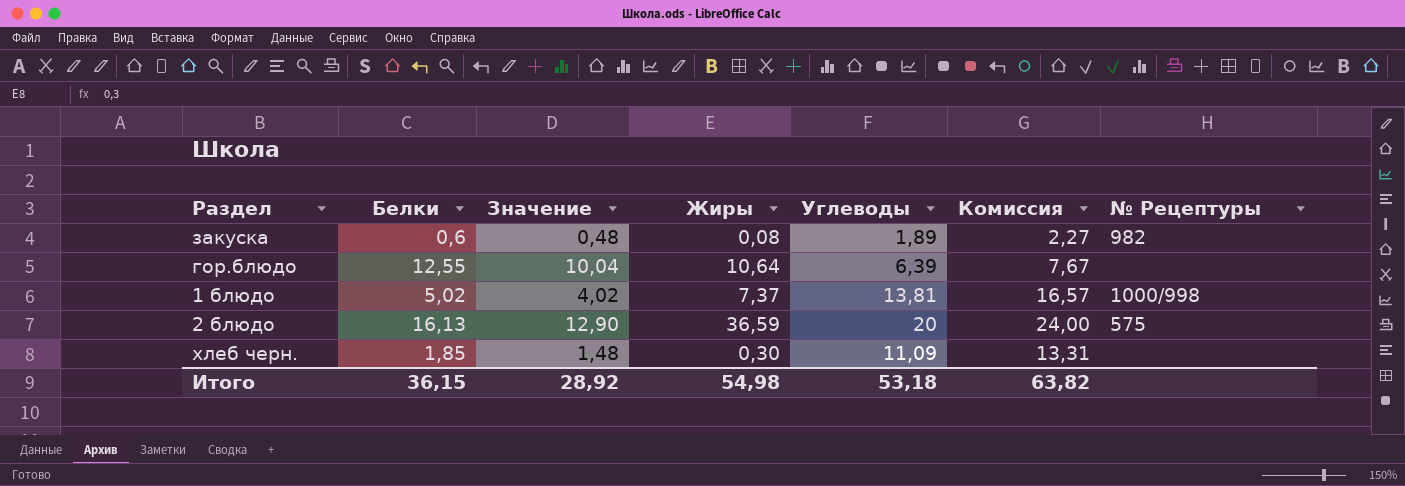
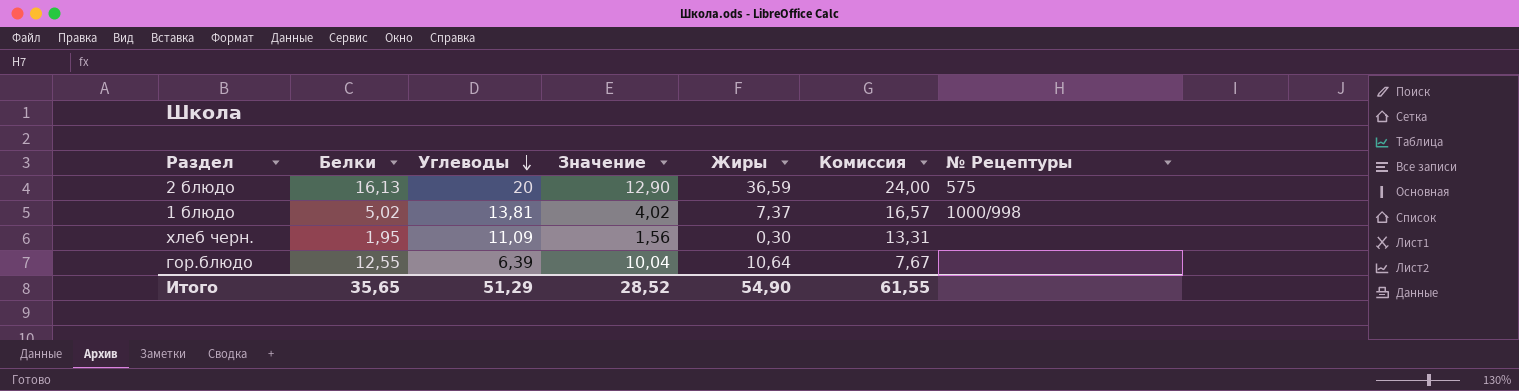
row order: none -> Углеводы descending
column Углеводы | position: 5 -> 3
row закуска: 0,6 | 0,48 | 0,08 | 1,89 | 2,27 | 982 -> none
хлеб черн. | Белки: 1,85 -> 1,95
хлеб черн. | Значение: 1,48 -> 1,56
Итого | Белки: 36,15 -> 35,65
Итого | Углеводы: 53,18 -> 51,29
Итого | Значение: 28,92 -> 28,52
Итого | Жиры: 54,98 -> 54,90
Итого | Комиссия: 63,82 -> 61,55

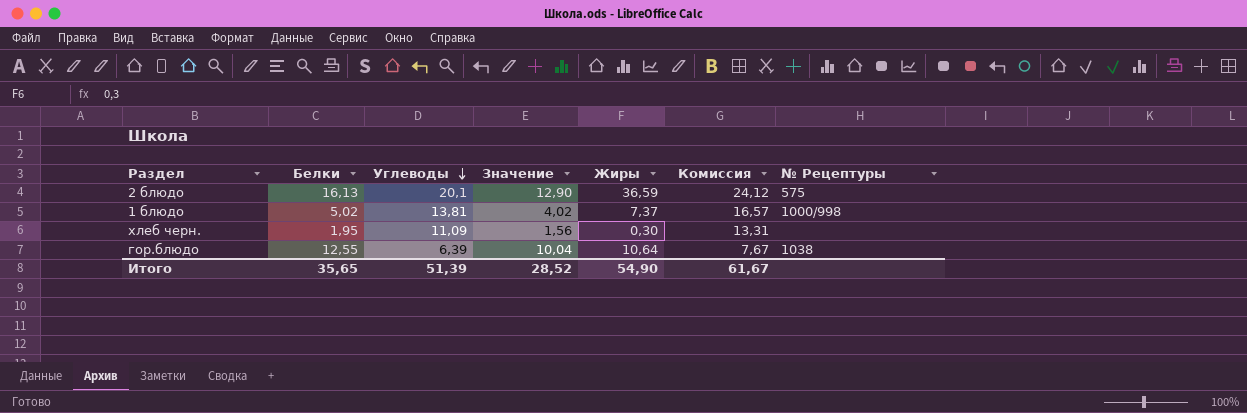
2 блюдо | Углеводы: 20 -> 20,1
2 блюдо | Комиссия: 24,00 -> 24,12
гор.блюдо | № Рецептуры: none -> 1038
Итого | Углеводы: 51,29 -> 51,39
Итого | Комиссия: 61,55 -> 61,67

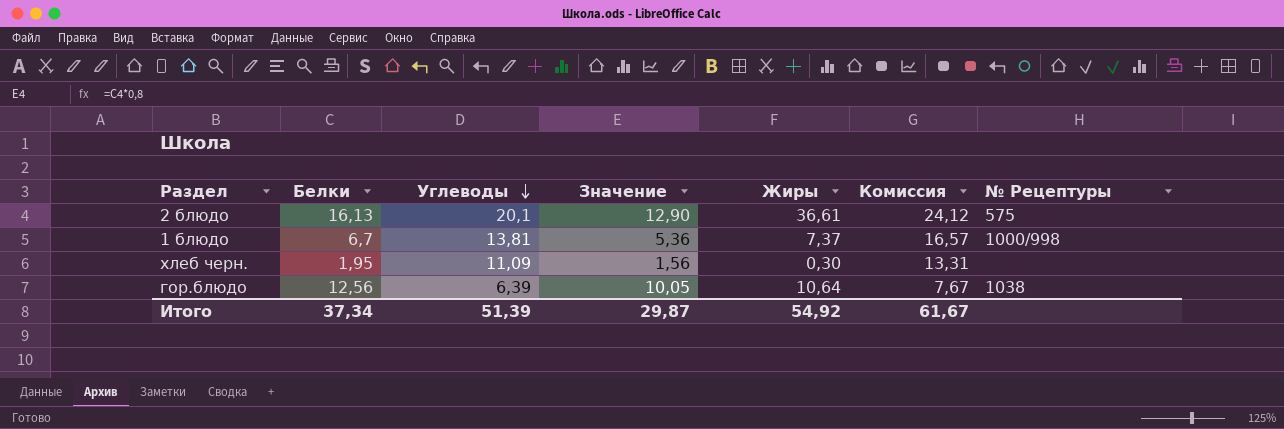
2 блюдо | Жиры: 36,59 -> 36,61
1 блюдо | Белки: 5,02 -> 6,7
1 блюдо | Значение: 4,02 -> 5,36
гор.блюдо | Белки: 12,55 -> 12,56
гор.блюдо | Значение: 10,04 -> 10,05
Итого | Белки: 35,65 -> 37,34
Итого | Значение: 28,52 -> 29,87
Итого | Жиры: 54,90 -> 54,92

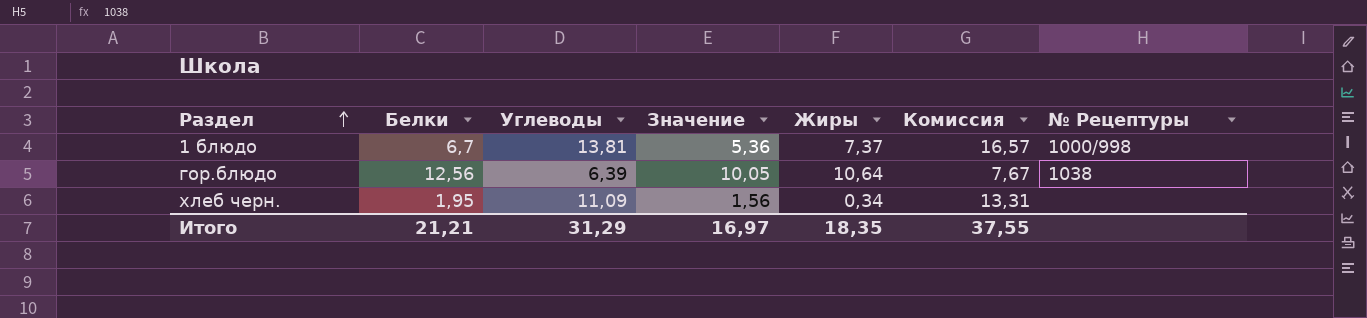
row order: Углеводы descending -> Раздел ascending
row 2 блюдо: 16,13 | 20,1 | 12,90 | 36,61 | 24,12 | 575 -> none
хлеб черн. | Жиры: 0,30 -> 0,34
Итого | Белки: 37,34 -> 21,21
Итого | Углеводы: 51,39 -> 31,29
Итого | Значение: 29,87 -> 16,97
Итого | Жиры: 54,92 -> 18,35
Итого | Комиссия: 61,67 -> 37,55

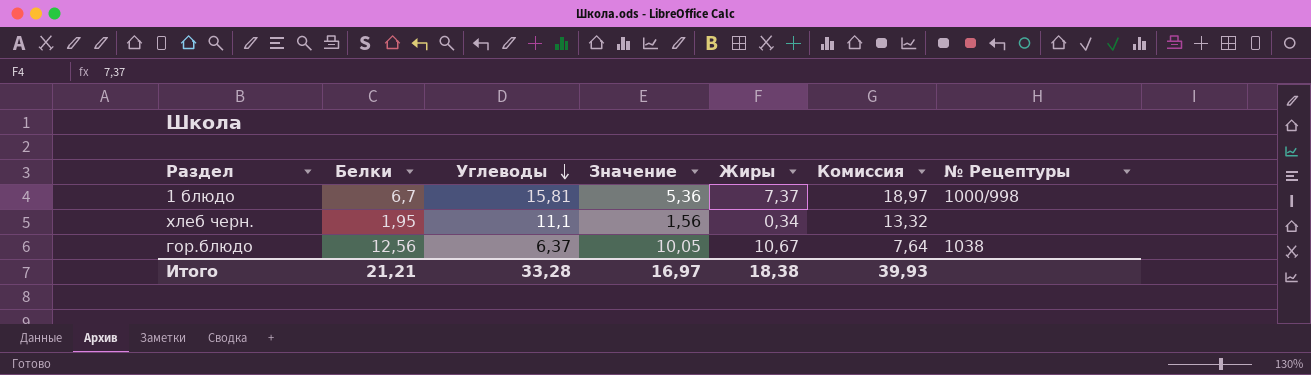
row order: Раздел ascending -> Углеводы descending
1 блюдо | Углеводы: 13,81 -> 15,81
1 блюдо | Комиссия: 16,57 -> 18,97
хлеб черн. | Углеводы: 11,09 -> 11,1
хлеб черн. | Комиссия: 13,31 -> 13,32
гор.блюдо | Углеводы: 6,39 -> 6,37
гор.блюдо | Жиры: 10,64 -> 10,67
гор.блюдо | Комиссия: 7,67 -> 7,64
Итого | Углеводы: 31,29 -> 33,28
Итого | Жиры: 18,35 -> 18,38
Итого | Комиссия: 37,55 -> 39,93

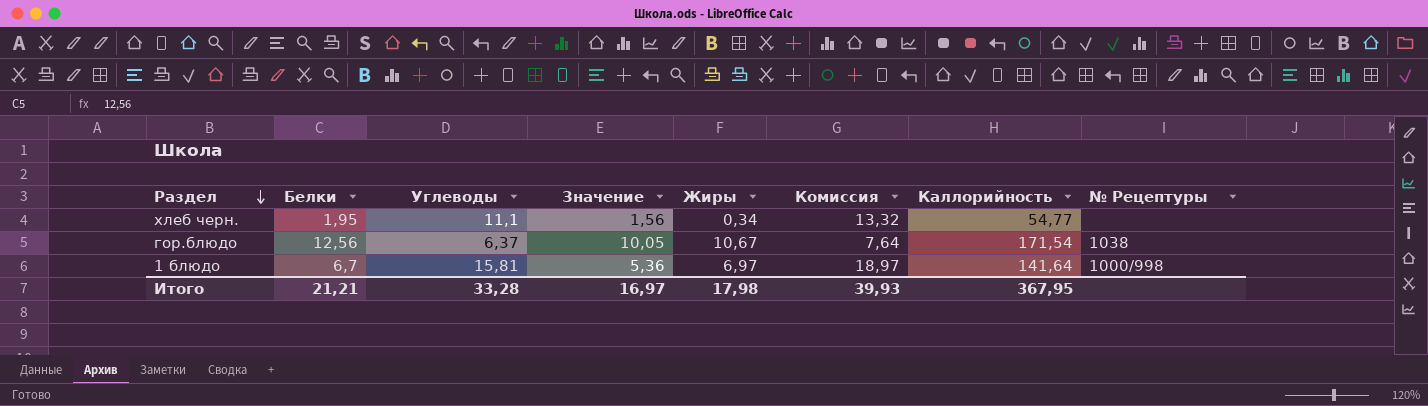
row order: Углеводы descending -> Раздел descending
column Каллорийность | position: none -> 7
1 блюдо | Жиры: 7,37 -> 6,97
Итого | Жиры: 18,38 -> 17,98

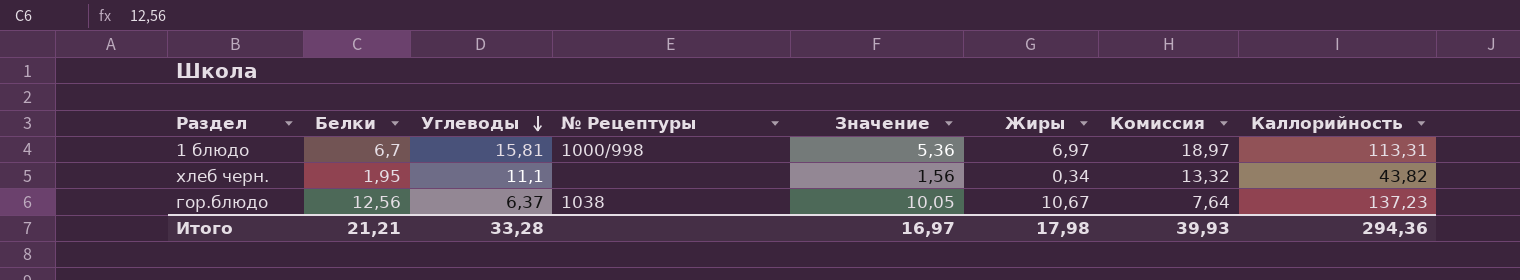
row order: Раздел descending -> Углеводы descending
column № Рецептуры | position: 8 -> 4
1 блюдо | Каллорийность: 141,64 -> 113,31
хлеб черн. | Каллорийность: 54,77 -> 43,82
гор.блюдо | Каллорийность: 171,54 -> 137,23
Итого | Каллорийность: 367,95 -> 294,36

